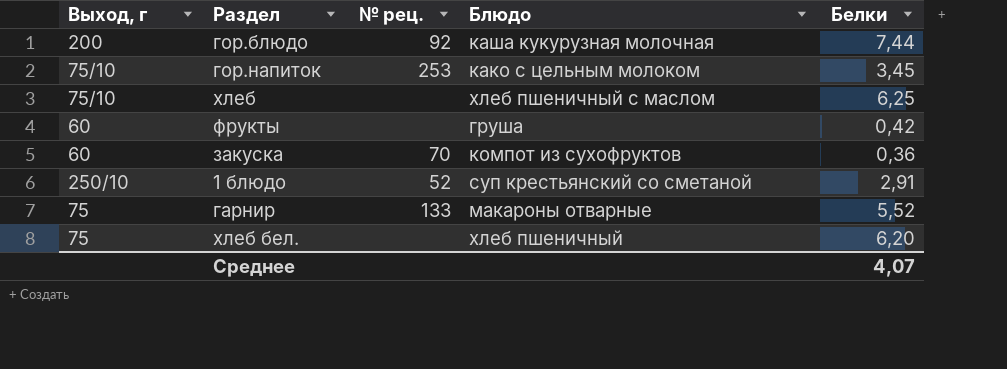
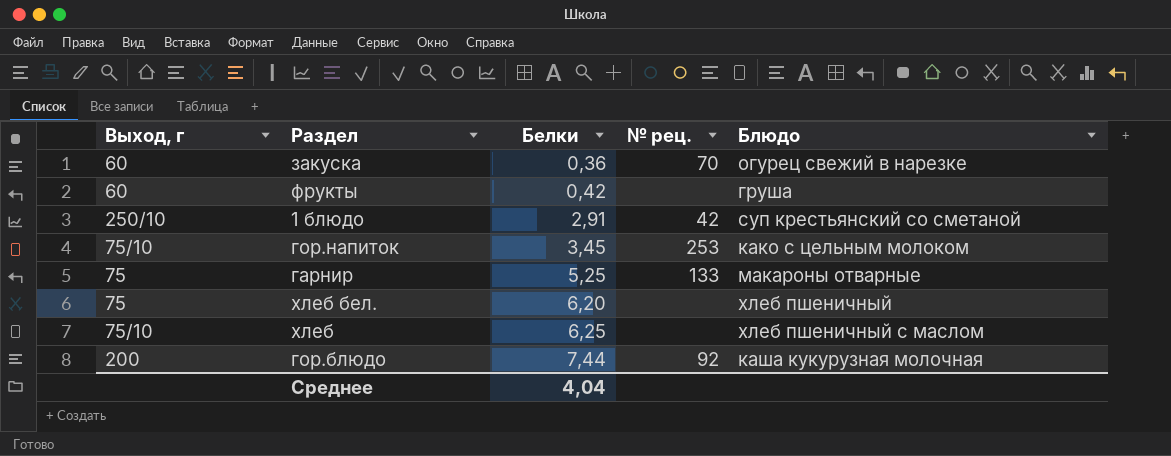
row order: none -> Белки ascending
column Белки | position: 5 -> 3
закуска | Блюдо: компот из сухофруктов -> огурец свежий в нарезке
1 блюдо | № рец.: 52 -> 42
гарнир | Белки: 5,52 -> 5,25
Среднее | Белки: 4,07 -> 4,04

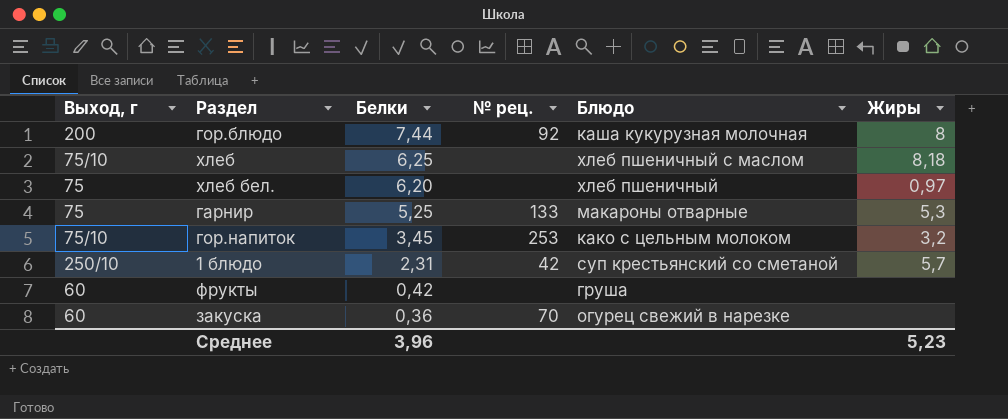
row order: Белки ascending -> Белки descending
column Жиры | position: none -> 6
1 блюдо | Белки: 2,91 -> 2,31
Среднее | Белки: 4,04 -> 3,96

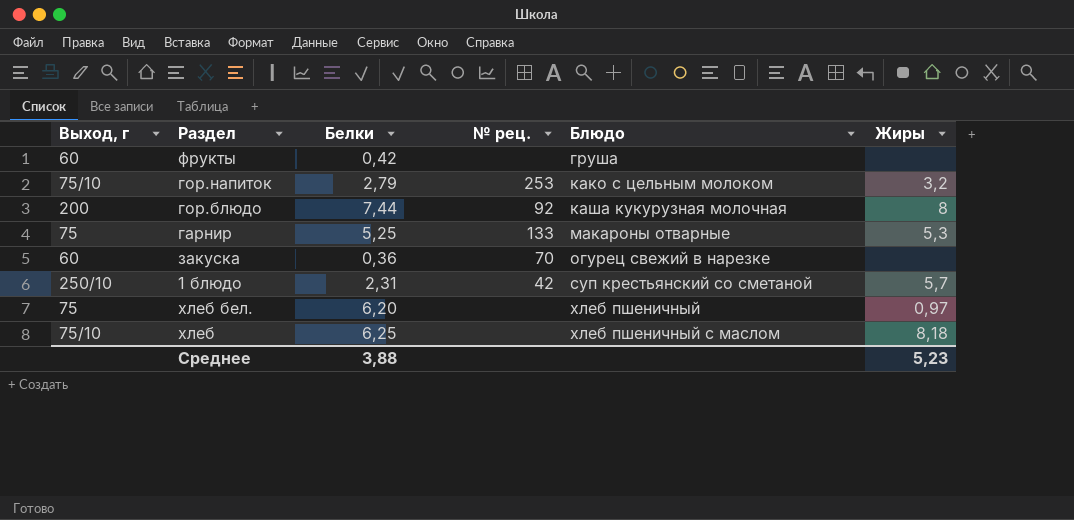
row order: Белки descending -> Блюдо ascending
гор.напиток | Белки: 3,45 -> 2,79
Среднее | Белки: 3,96 -> 3,88

